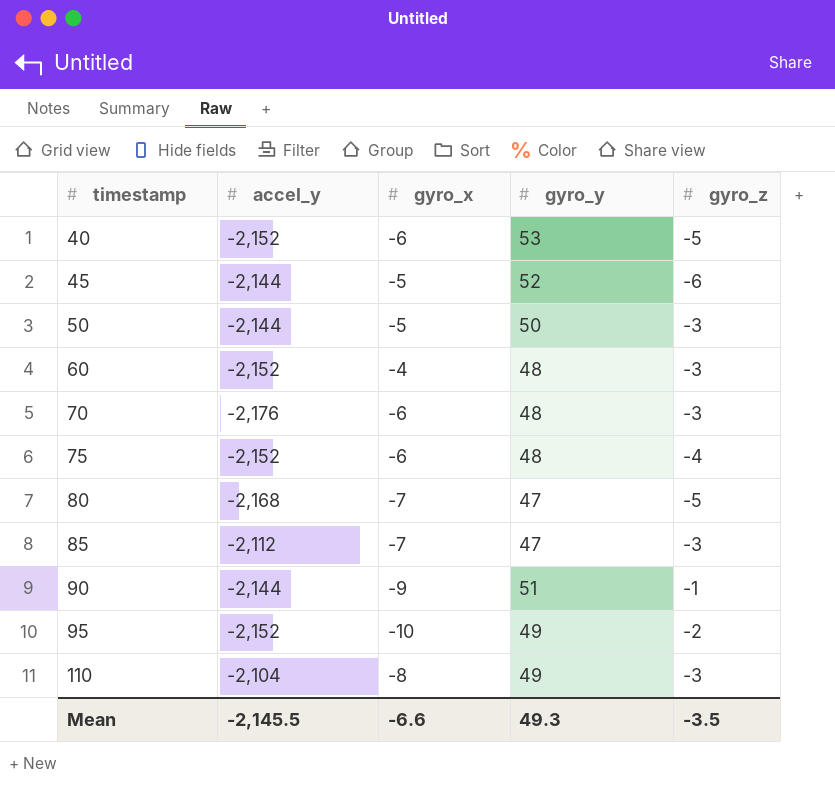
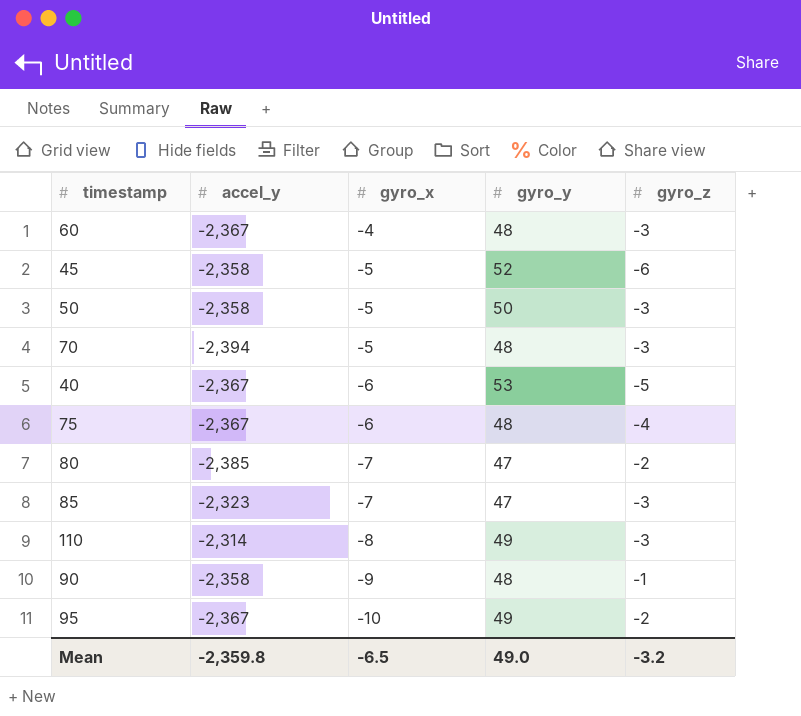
row order: timestamp ascending -> gyro_x descending
60 | accel_y: -2,152 -> -2,367
45 | accel_y: -2,144 -> -2,358
50 | accel_y: -2,144 -> -2,358
70 | accel_y: -2,176 -> -2,394
70 | gyro_x: -6 -> -5
40 | accel_y: -2,152 -> -2,367
75 | accel_y: -2,152 -> -2,367
80 | accel_y: -2,168 -> -2,385
80 | gyro_z: -5 -> -2
85 | accel_y: -2,112 -> -2,323
110 | accel_y: -2,104 -> -2,314
90 | accel_y: -2,144 -> -2,358
90 | gyro_y: 51 -> 48
95 | accel_y: -2,152 -> -2,367
Mean | accel_y: -2,145.5 -> -2,359.8
Mean | gyro_x: -6.6 -> -6.5
Mean | gyro_y: 49.3 -> 49.0
Mean | gyro_z: -3.5 -> -3.2

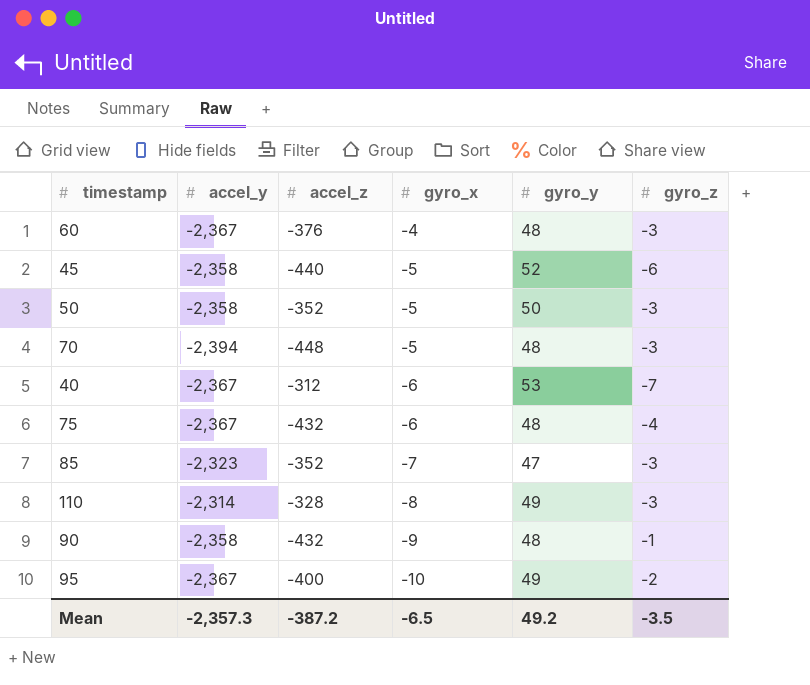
column accel_z | position: none -> 3
row 80: -2,385 | -7 | 47 | -2 -> none
40 | gyro_z: -5 -> -7
Mean | accel_y: -2,359.8 -> -2,357.3
Mean | gyro_y: 49.0 -> 49.2
Mean | gyro_z: -3.2 -> -3.5

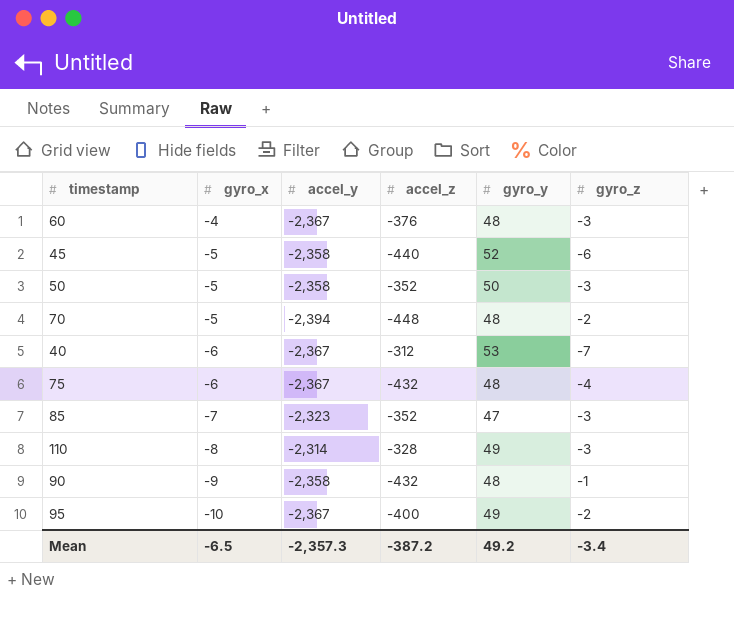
column gyro_x | position: 4 -> 2
70 | gyro_z: -3 -> -2
Mean | gyro_z: -3.5 -> -3.4

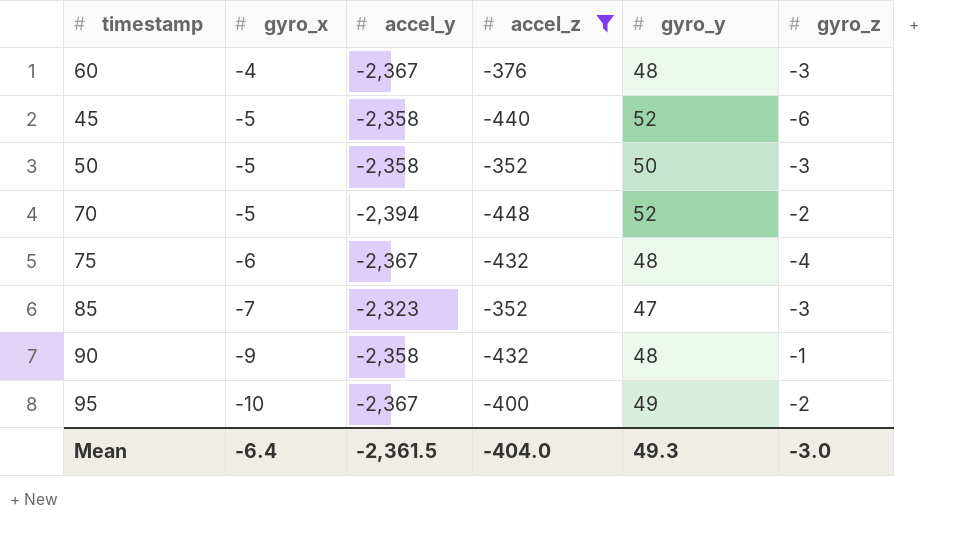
filter: none -> accel_z <= -352
70 | gyro_y: 48 -> 52
Mean | gyro_x: -6.5 -> -6.4
Mean | accel_y: -2,357.3 -> -2,361.5
Mean | accel_z: -387.2 -> -404.0
Mean | gyro_y: 49.2 -> 49.3
Mean | gyro_z: -3.4 -> -3.0

